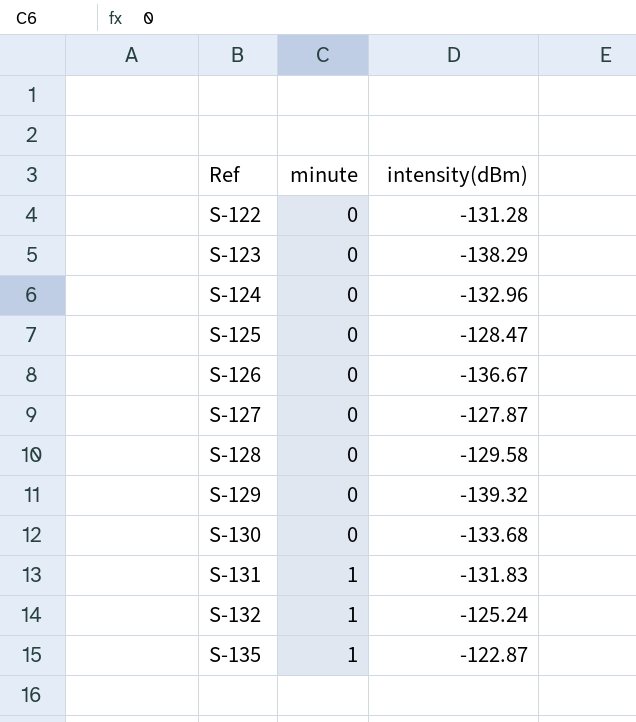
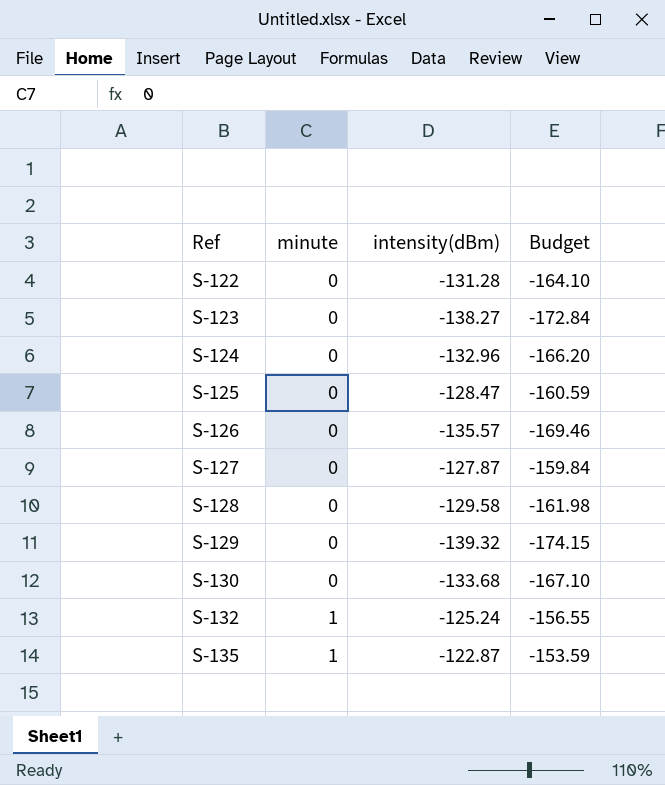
column Budget | formula: none -> [intensity(dBm)] * 1.25
row S-131: 1 | -131.83 -> none
S-123 | intensity(dBm): -138.29 -> -138.27
S-126 | intensity(dBm): -136.67 -> -135.57

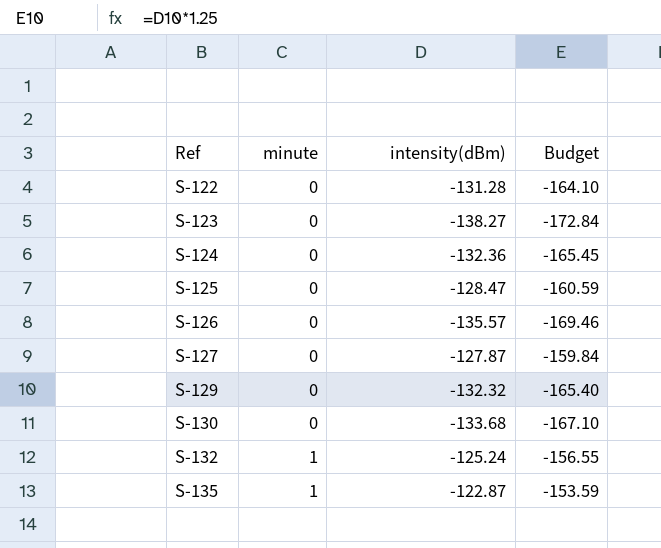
row S-128: 0 | -129.58 | -161.98 -> none
S-124 | intensity(dBm): -132.96 -> -132.36
S-124 | Budget: -166.20 -> -165.45
S-129 | intensity(dBm): -139.32 -> -132.32
S-129 | Budget: -174.15 -> -165.40

